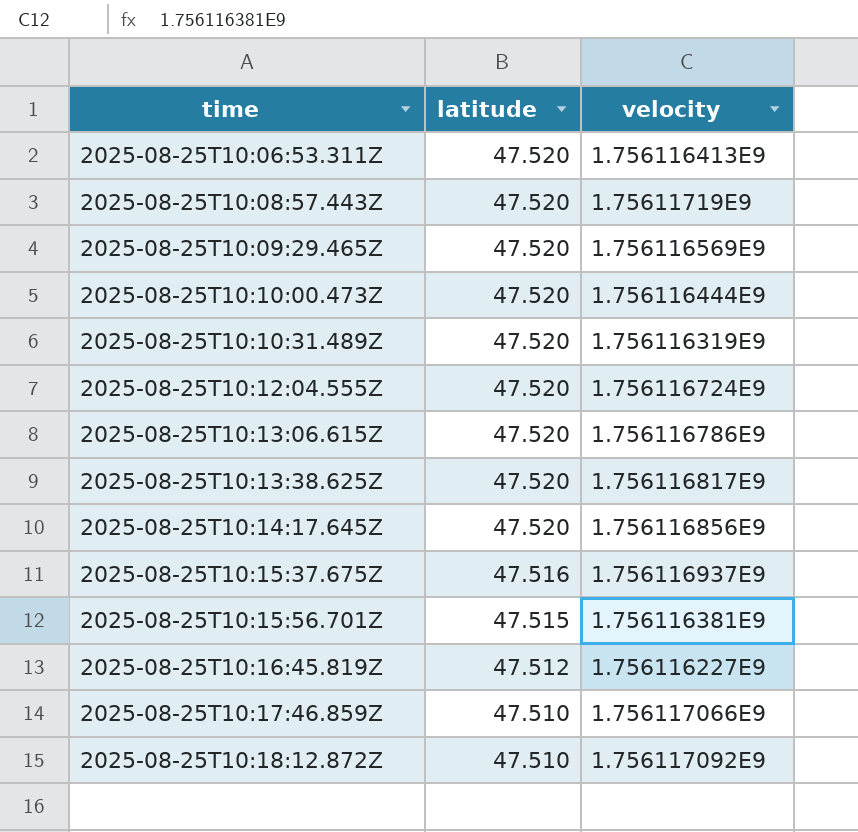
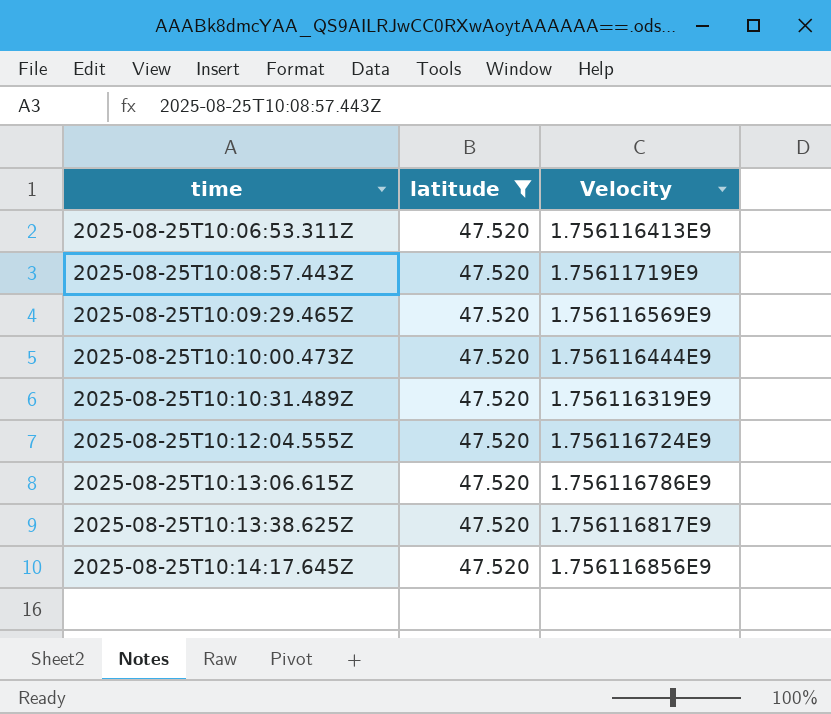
filter: none -> latitude = 47.520
column name: velocity -> Velocity

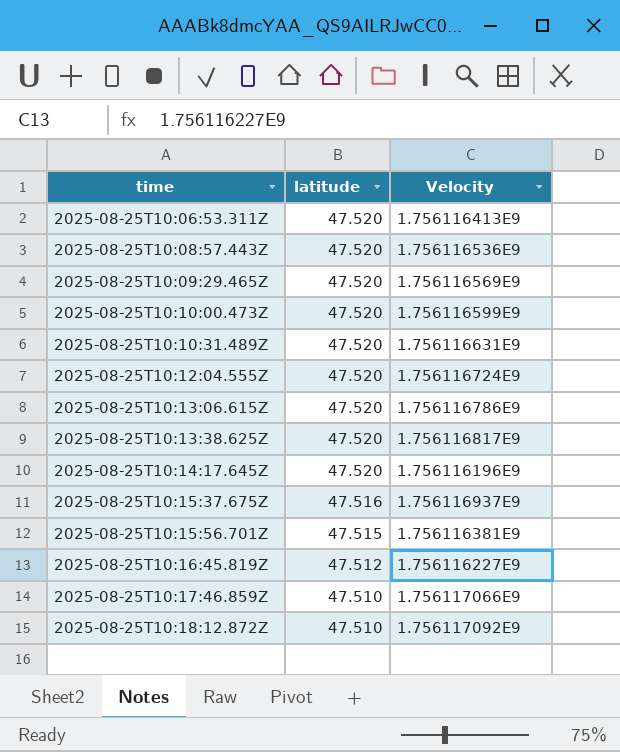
filter: latitude = 47.520 -> none
2025-08-25T10:08:57.443Z | Velocity: 1.75611719E9 -> 1.756116536E9
2025-08-25T10:10:00.473Z | Velocity: 1.756116444E9 -> 1.756116599E9
2025-08-25T10:10:31.489Z | Velocity: 1.756116319E9 -> 1.756116631E9
2025-08-25T10:14:17.645Z | Velocity: 1.756116856E9 -> 1.756116196E9

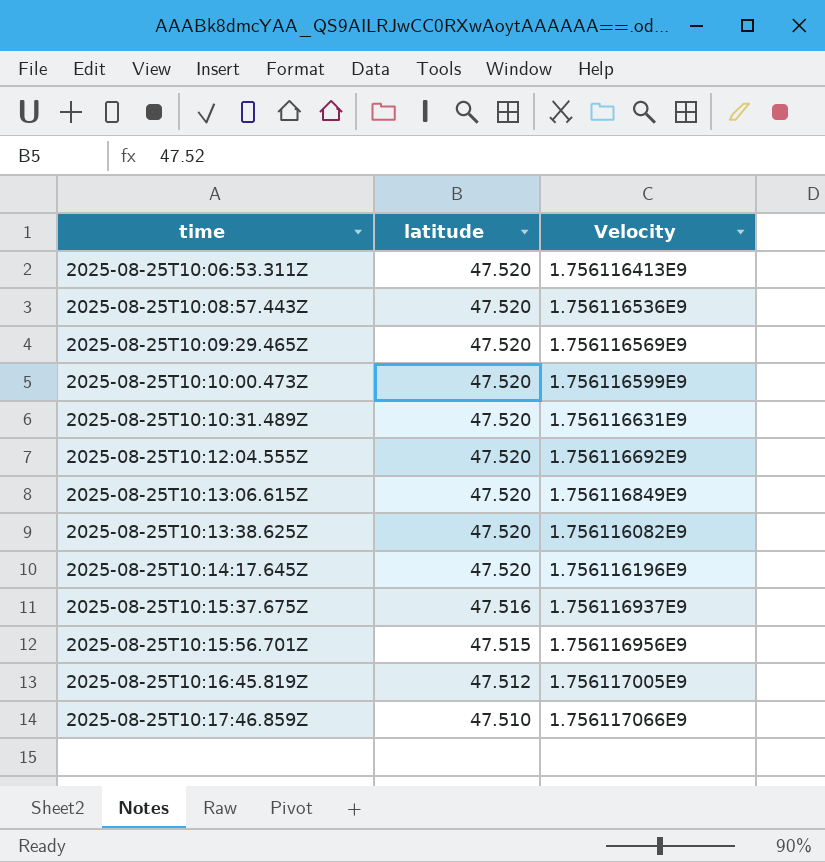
row 2025-08-25T10:18:12.872Z: 47.510 | 1.756117092E9 -> none
2025-08-25T10:12:04.555Z | Velocity: 1.756116724E9 -> 1.756116692E9
2025-08-25T10:13:06.615Z | Velocity: 1.756116786E9 -> 1.756116849E9
2025-08-25T10:13:38.625Z | Velocity: 1.756116817E9 -> 1.756116082E9
2025-08-25T10:15:56.701Z | Velocity: 1.756116381E9 -> 1.756116956E9
2025-08-25T10:16:45.819Z | Velocity: 1.756116227E9 -> 1.756117005E9

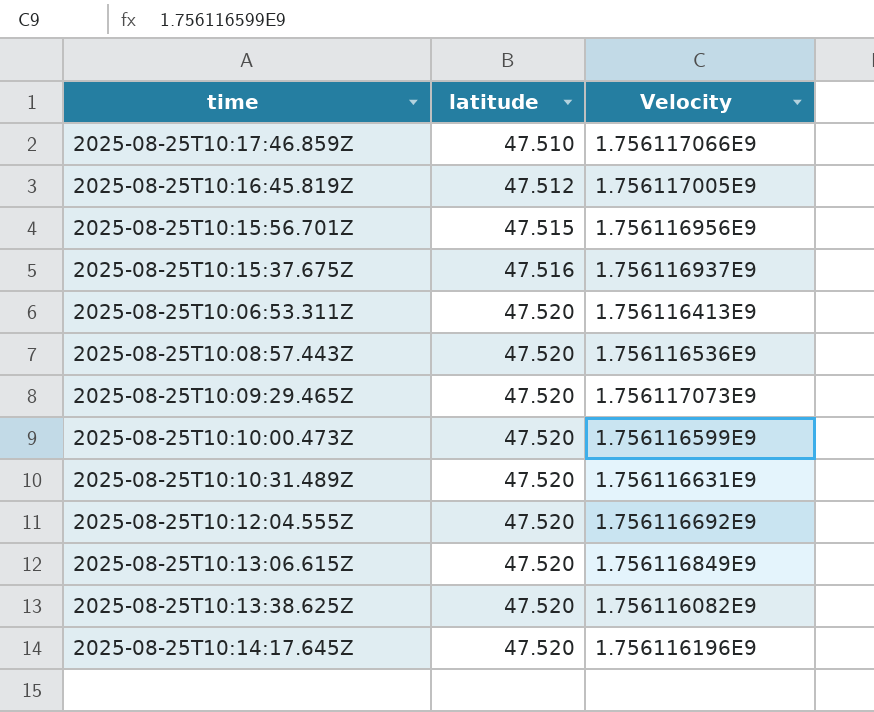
row order: time ascending -> latitude ascending
2025-08-25T10:09:29.465Z | Velocity: 1.756116569E9 -> 1.756117073E9

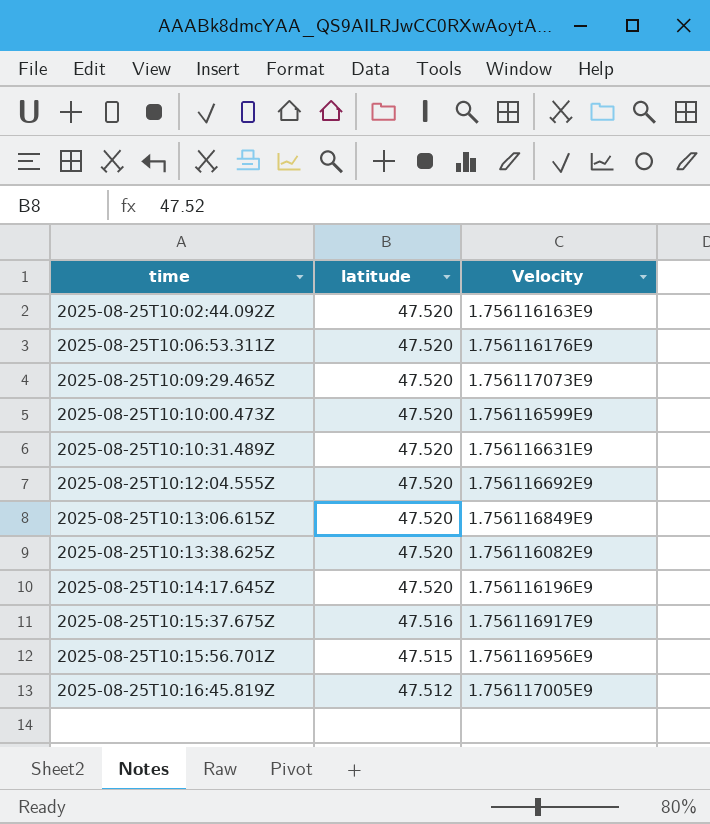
row order: latitude ascending -> time ascending
row 2025-08-25T10:17:46.859Z: 47.510 | 1.756117066E9 -> none
row 2025-08-25T10:08:57.443Z: 47.520 | 1.756116536E9 -> none
row 2025-08-25T10:02:44.092Z: none -> 47.520 | 1.756116163E9
2025-08-25T10:06:53.311Z | Velocity: 1.756116413E9 -> 1.756116176E9
2025-08-25T10:15:37.675Z | Velocity: 1.756116937E9 -> 1.756116917E9

